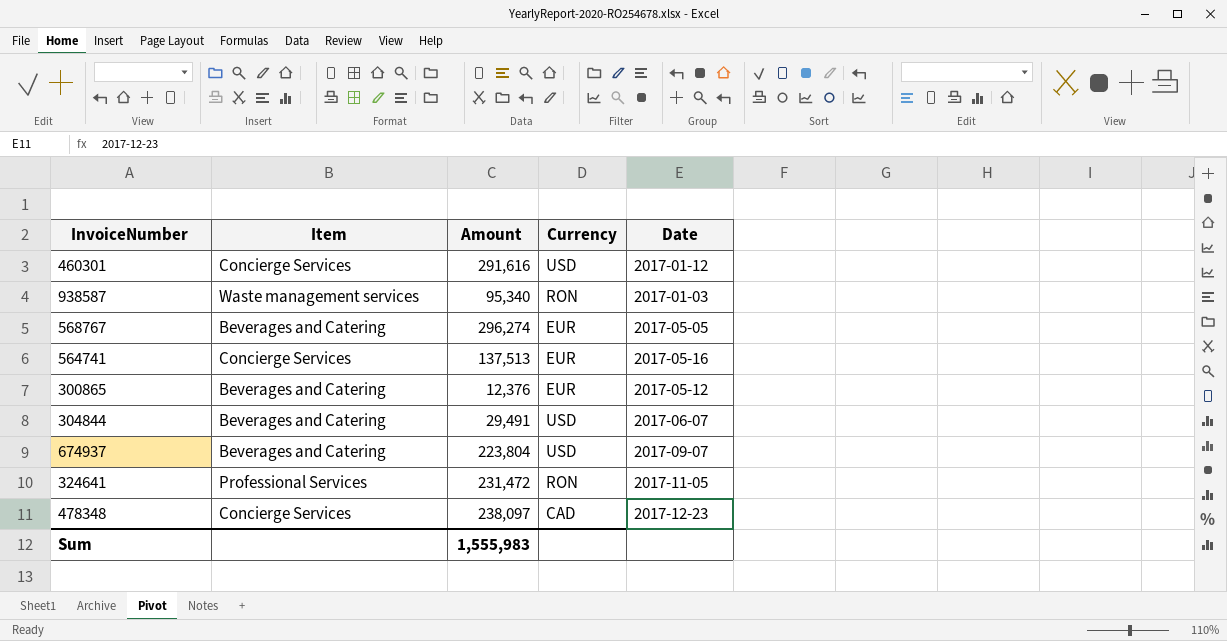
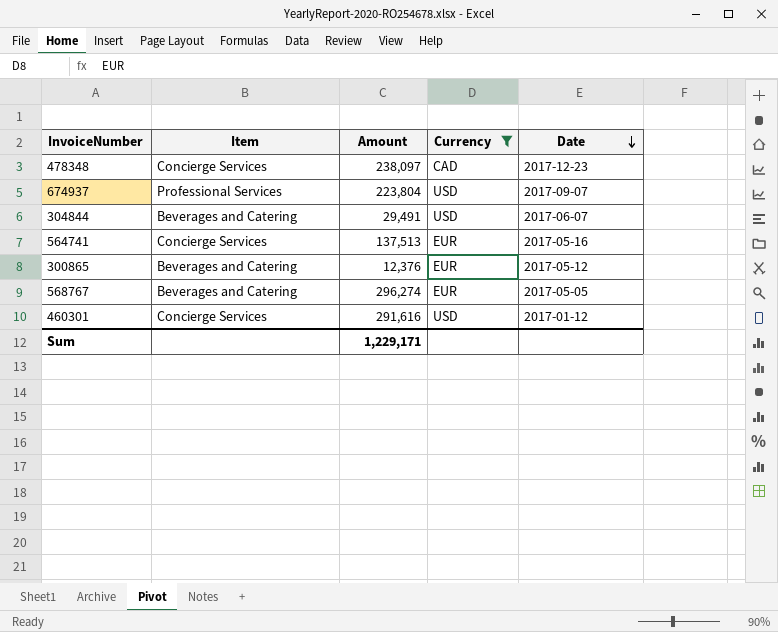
filter: none -> Currency != RON
row order: none -> Date descending
674937 | Item: Beverages and Catering -> Professional Services
Sum | Amount: 1,555,983 -> 1,229,171

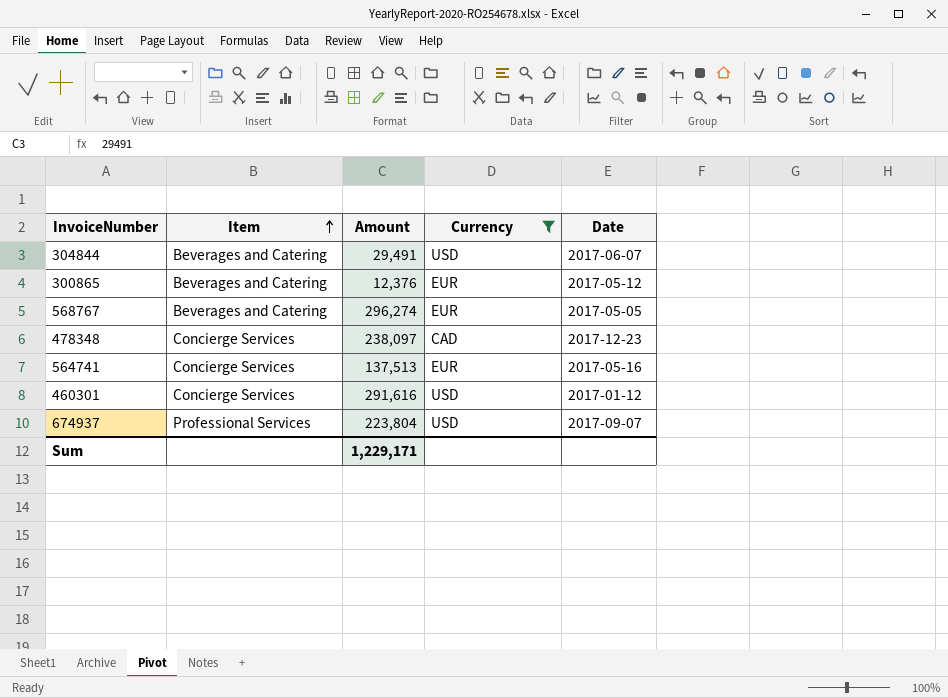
row order: Date descending -> Item ascending

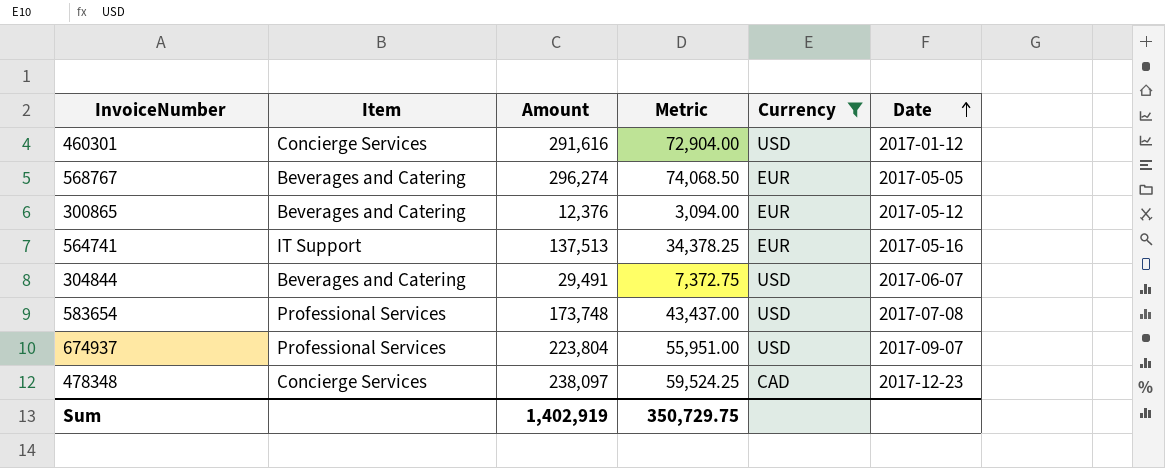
row order: Item ascending -> Date ascending
column Metric | formula: none -> [Amount] * 0.25
564741 | Item: Concierge Services -> IT Support
row 583654: none -> Professional Services | 173,748 | 43,437.00 | USD | 2017-07-08
Sum | Amount: 1,229,171 -> 1,402,919

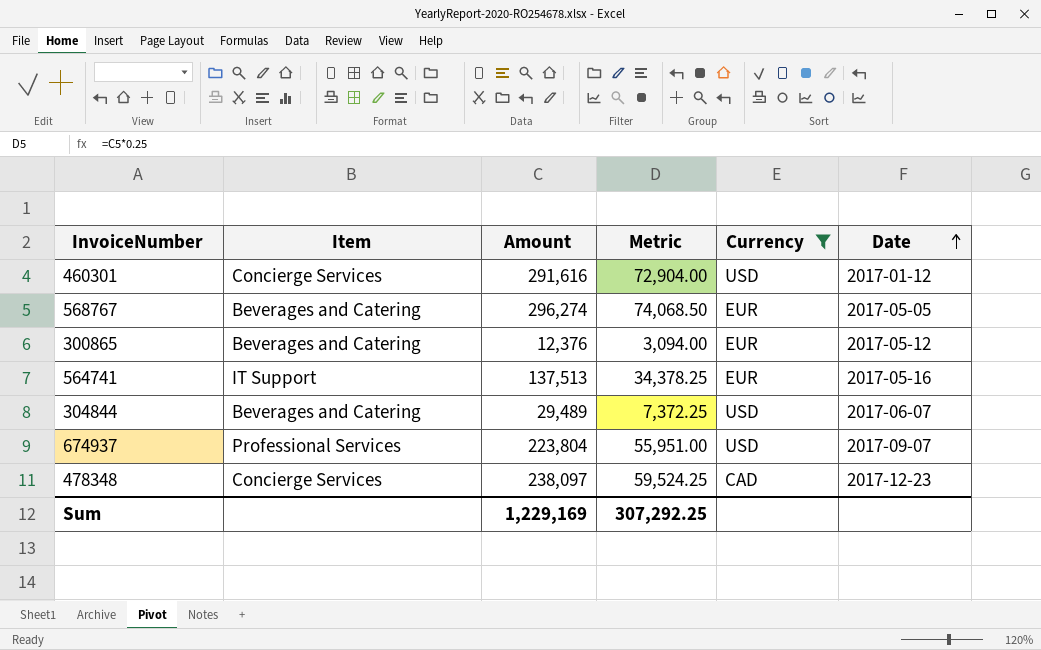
row 583654: Professional Services | 173,748 | 43,437.00 | USD | 2017-07-08 -> none
304844 | Amount: 29,491 -> 29,489
304844 | Metric: 7,372.75 -> 7,372.25
Sum | Amount: 1,402,919 -> 1,229,169
Sum | Metric: 350,729.75 -> 307,292.25

